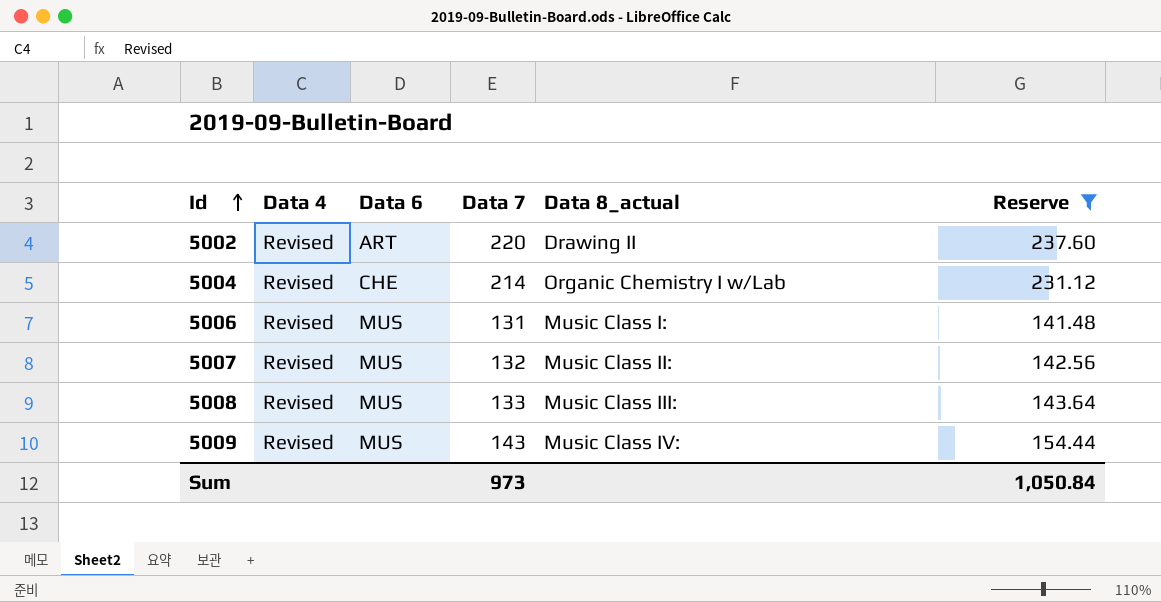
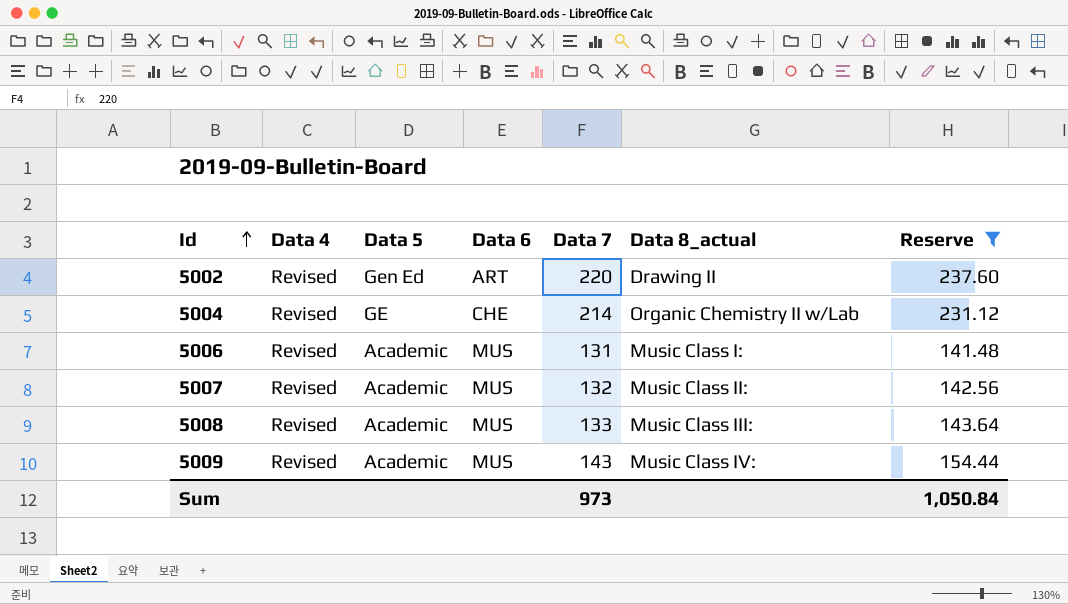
column Data 5 | position: none -> 3
5004 | Data 8_actual: Organic Chemistry I w/Lab -> Organic Chemistry II w/Lab

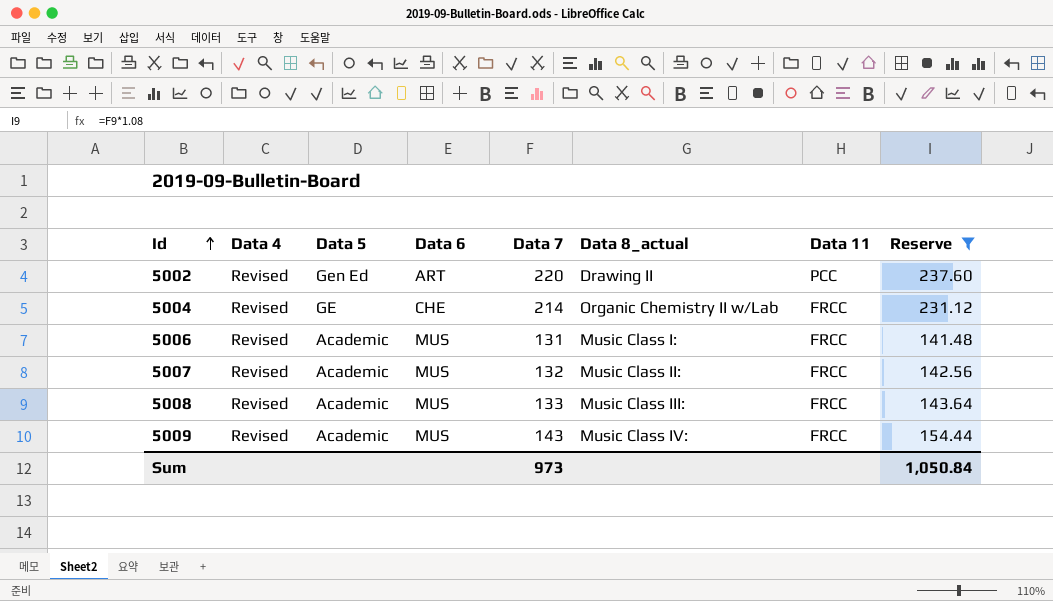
column Data 11 | position: none -> 7

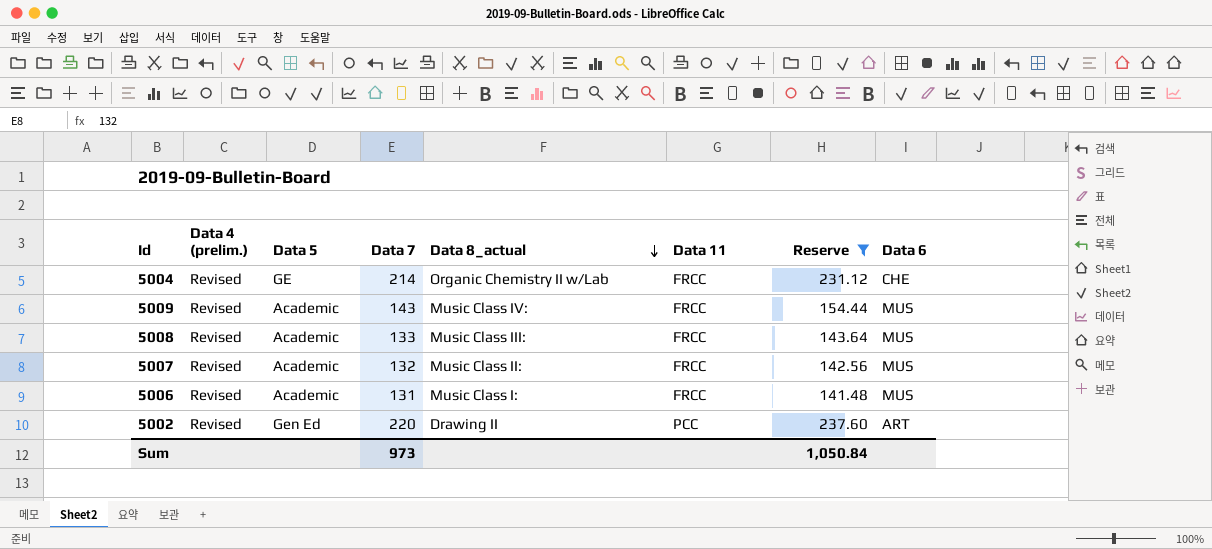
row order: Id ascending -> Data 8_actual descending
column name: Data 4 -> Data 4 (prelim.)
column Data 6 | position: 4 -> 8

